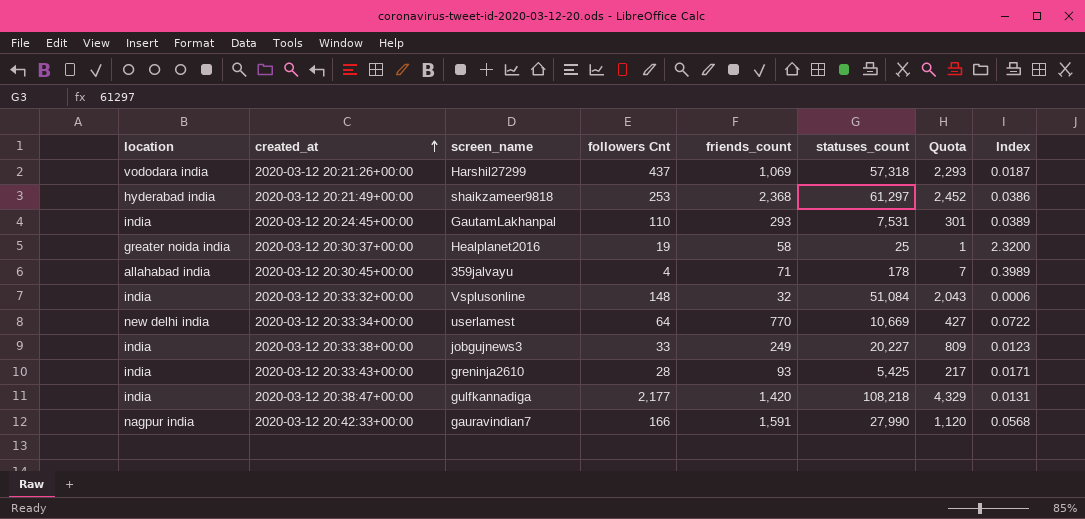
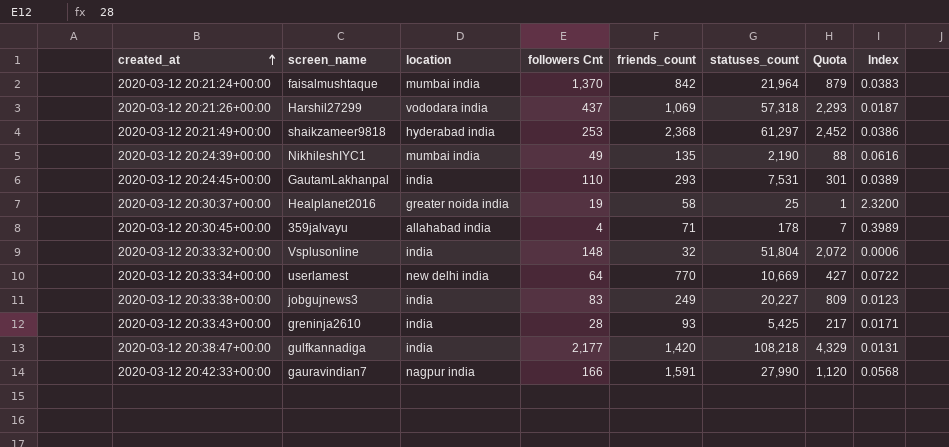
column location | position: 1 -> 3
row 2020-03-12 20:21:24+00:00: none -> faisalmushtaque | mumbai india | 1,370 | 842 | 21,964 | 879 | 0.0383
row 2020-03-12 20:24:39+00:00: none -> NikhileshIYC1 | mumbai india | 49 | 135 | 2,190 | 88 | 0.0616
2020-03-12 20:33:32+00:00 | statuses_count: 51,084 -> 51,804
2020-03-12 20:33:32+00:00 | Quota: 2,043 -> 2,072
2020-03-12 20:33:38+00:00 | followers Cnt: 33 -> 83

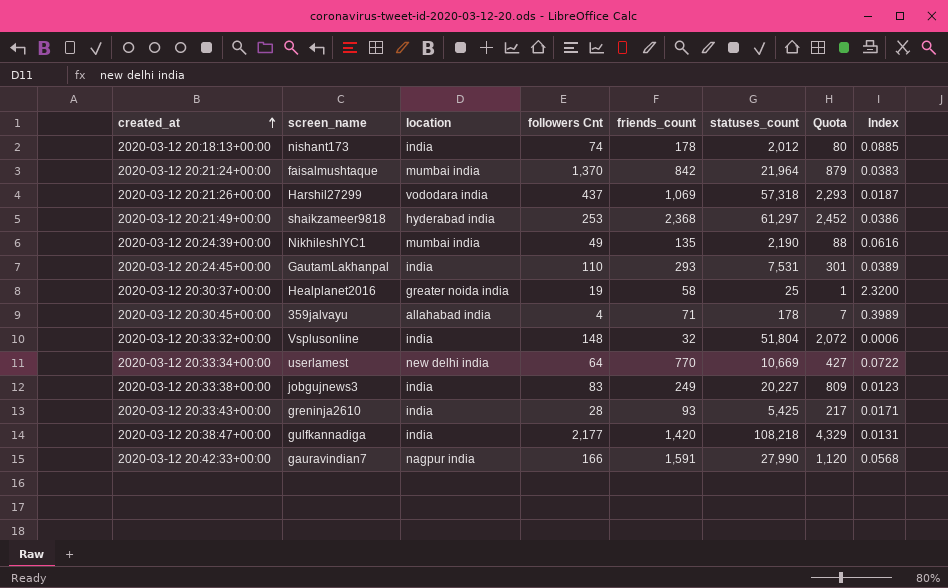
row 2020-03-12 20:18:13+00:00: none -> nishant173 | india | 74 | 178 | 2,012 | 80 | 0.0885

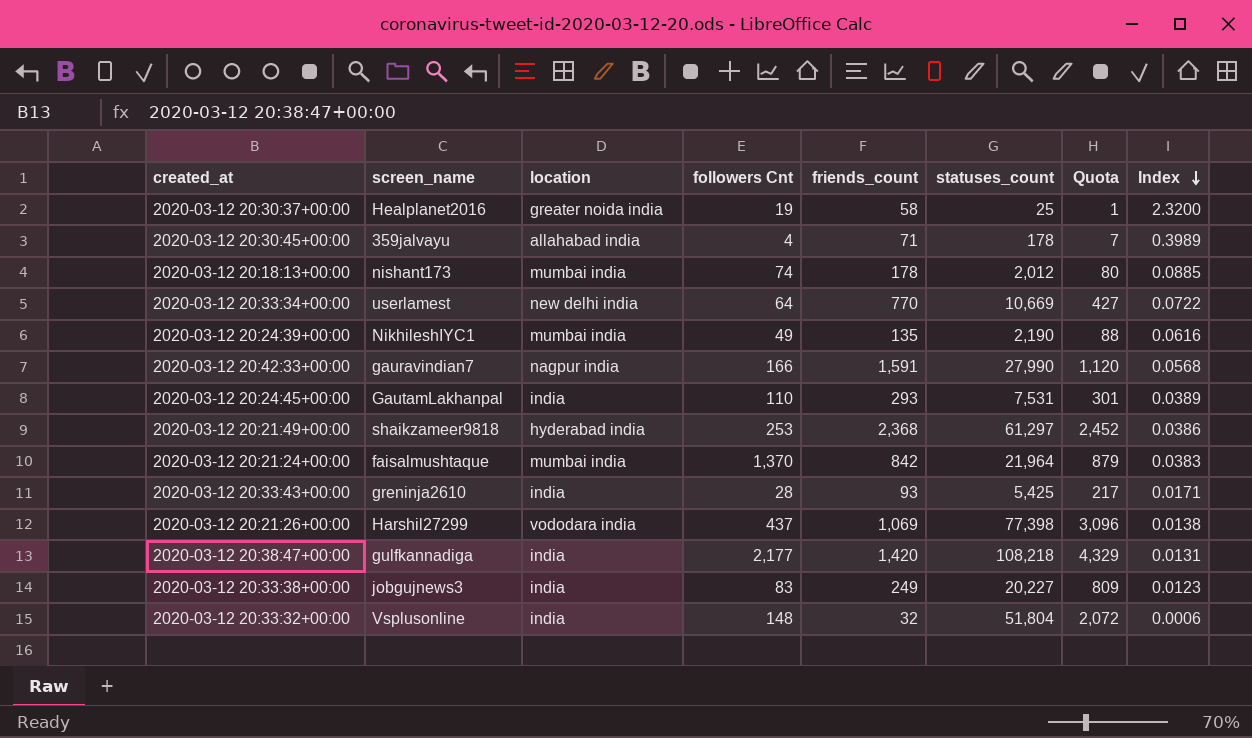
row order: created_at ascending -> Index descending
2020-03-12 20:18:13+00:00 | location: india -> mumbai india
2020-03-12 20:21:26+00:00 | statuses_count: 57,318 -> 77,398
2020-03-12 20:21:26+00:00 | Quota: 2,293 -> 3,096
2020-03-12 20:21:26+00:00 | Index: 0.0187 -> 0.0138

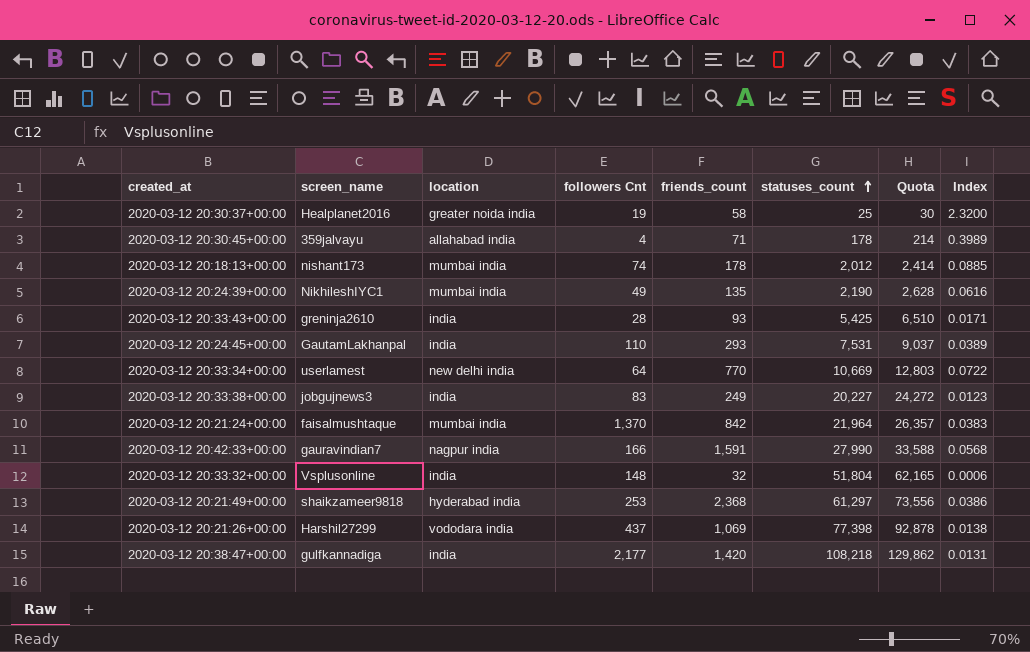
row order: Index descending -> statuses_count ascending
column Quota | formula: [statuses_count] * 0.04 -> [statuses_count] * 1.2

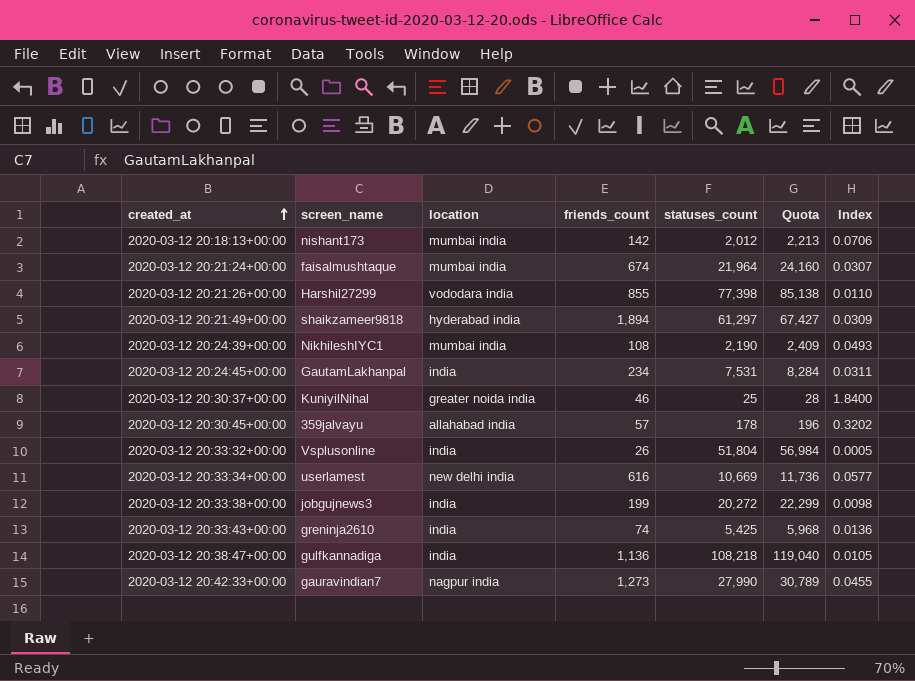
row order: statuses_count ascending -> created_at ascending
column followers Cnt | position: 4 -> none
column Quota | formula: [statuses_count] * 1.2 -> [statuses_count] * 1.1
2020-03-12 20:18:13+00:00 | friends_count: 178 -> 142
2020-03-12 20:18:13+00:00 | Index: 0.0885 -> 0.0706
2020-03-12 20:21:24+00:00 | friends_count: 842 -> 674
2020-03-12 20:21:24+00:00 | Index: 0.0383 -> 0.0307
2020-03-12 20:21:26+00:00 | friends_count: 1,069 -> 855
2020-03-12 20:21:26+00:00 | Index: 0.0138 -> 0.0110
2020-03-12 20:21:49+00:00 | friends_count: 2,368 -> 1,894
2020-03-12 20:21:49+00:00 | Index: 0.0386 -> 0.0309
2020-03-12 20:24:39+00:00 | friends_count: 135 -> 108
2020-03-12 20:24:39+00:00 | Index: 0.0616 -> 0.0493
2020-03-12 20:24:45+00:00 | friends_count: 293 -> 234
2020-03-12 20:24:45+00:00 | Index: 0.0389 -> 0.0311
2020-03-12 20:30:37+00:00 | screen_name: Healplanet2016 -> KuniyilNihal
2020-03-12 20:30:37+00:00 | friends_count: 58 -> 46
2020-03-12 20:30:37+00:00 | Index: 2.3200 -> 1.8400
2020-03-12 20:30:45+00:00 | friends_count: 71 -> 57
2020-03-12 20:30:45+00:00 | Index: 0.3989 -> 0.3202
2020-03-12 20:33:32+00:00 | friends_count: 32 -> 26
2020-03-12 20:33:32+00:00 | Index: 0.0006 -> 0.0005
2020-03-12 20:33:34+00:00 | friends_count: 770 -> 616
2020-03-12 20:33:34+00:00 | Index: 0.0722 -> 0.0577
2020-03-12 20:33:38+00:00 | friends_count: 249 -> 199
2020-03-12 20:33:38+00:00 | statuses_count: 20,227 -> 20,272
2020-03-12 20:33:38+00:00 | Index: 0.0123 -> 0.0098
2020-03-12 20:33:43+00:00 | friends_count: 93 -> 74
2020-03-12 20:33:43+00:00 | Index: 0.0171 -> 0.0136
2020-03-12 20:38:47+00:00 | friends_count: 1,420 -> 1,136
2020-03-12 20:38:47+00:00 | Index: 0.0131 -> 0.0105
2020-03-12 20:42:33+00:00 | friends_count: 1,591 -> 1,273
2020-03-12 20:42:33+00:00 | Index: 0.0568 -> 0.0455

